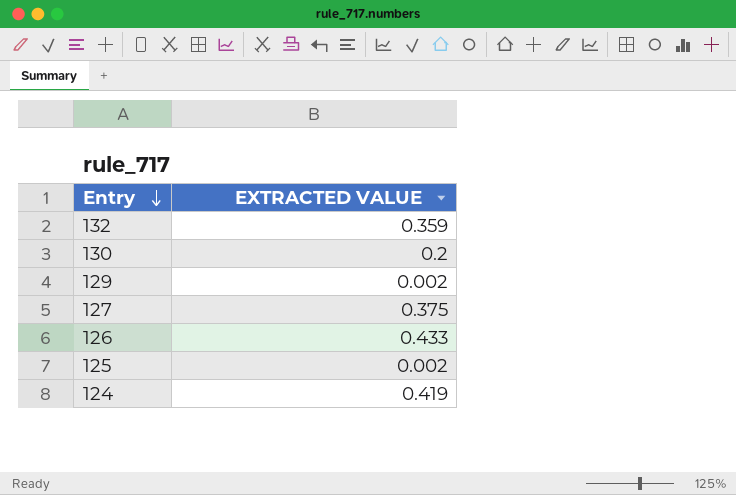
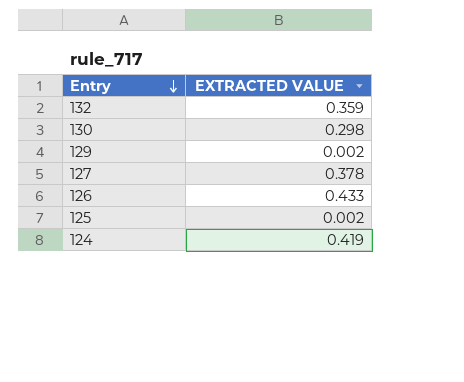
130 | EXTRACTED VALUE: 0.2 -> 0.298
127 | EXTRACTED VALUE: 0.375 -> 0.378

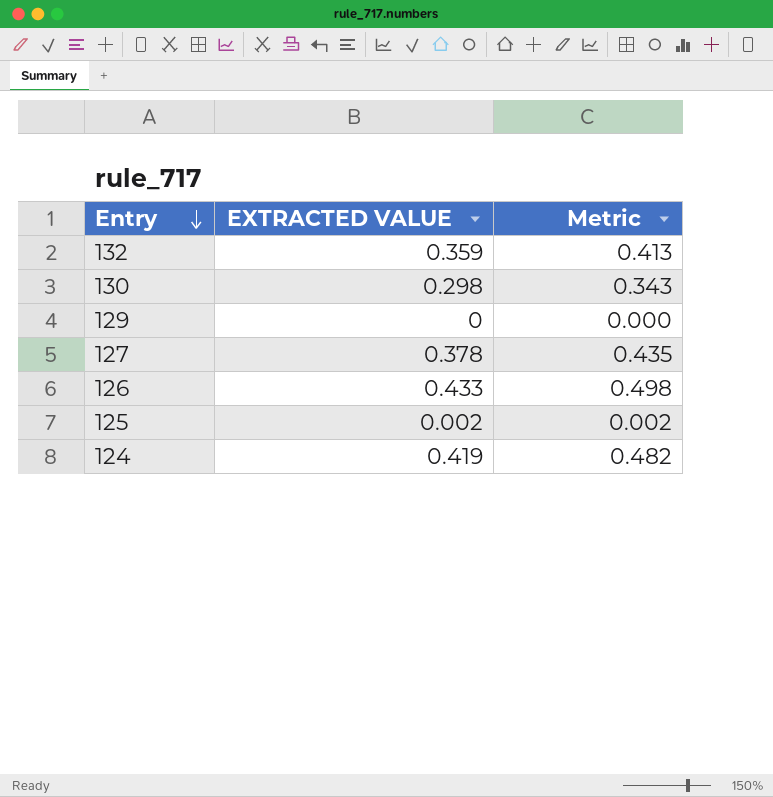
column Metric | formula: none -> [EXTRACTED VALUE] * 1.15
129 | EXTRACTED VALUE: 0.002 -> 0

